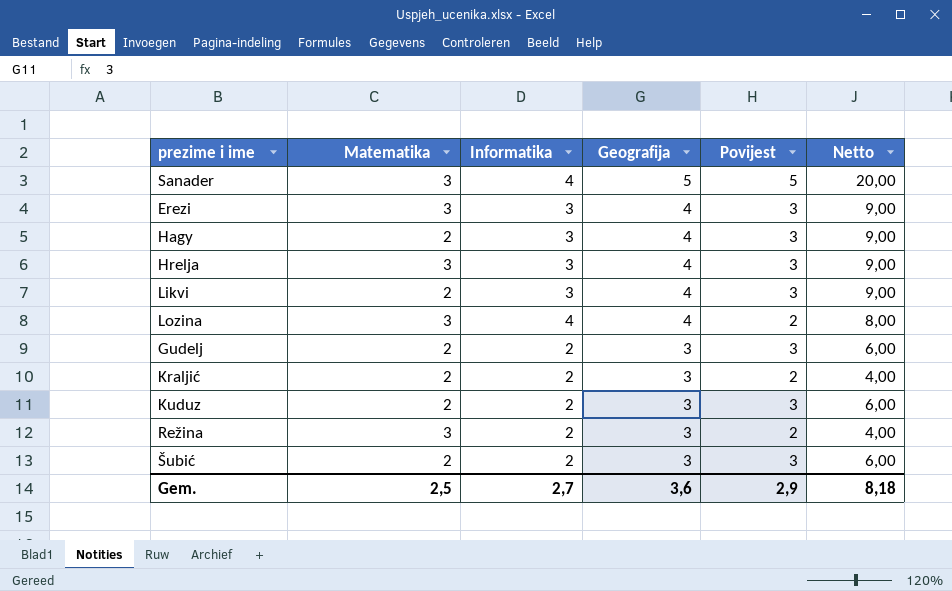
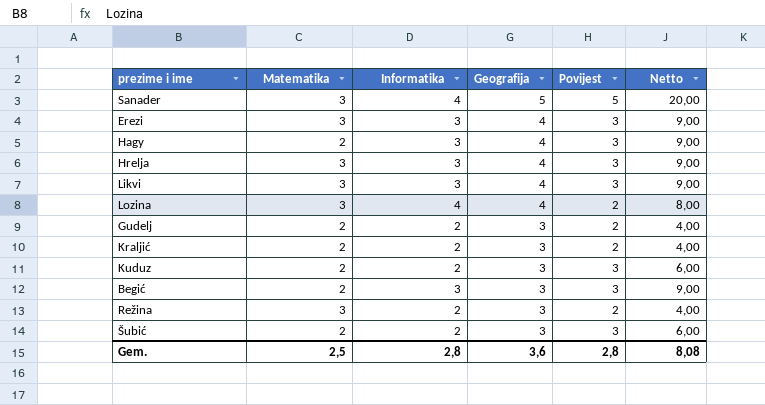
Likvi | Matematika: 2 -> 3
Gudelj | Povijest: 3 -> 2
Gudelj | Netto: 6,00 -> 4,00
row Begić: none -> 2 | 3 | 3 | 3 | 9,00
Gem. | Informatika: 2,7 -> 2,8
Gem. | Povijest: 2,9 -> 2,8
Gem. | Netto: 8,18 -> 8,08

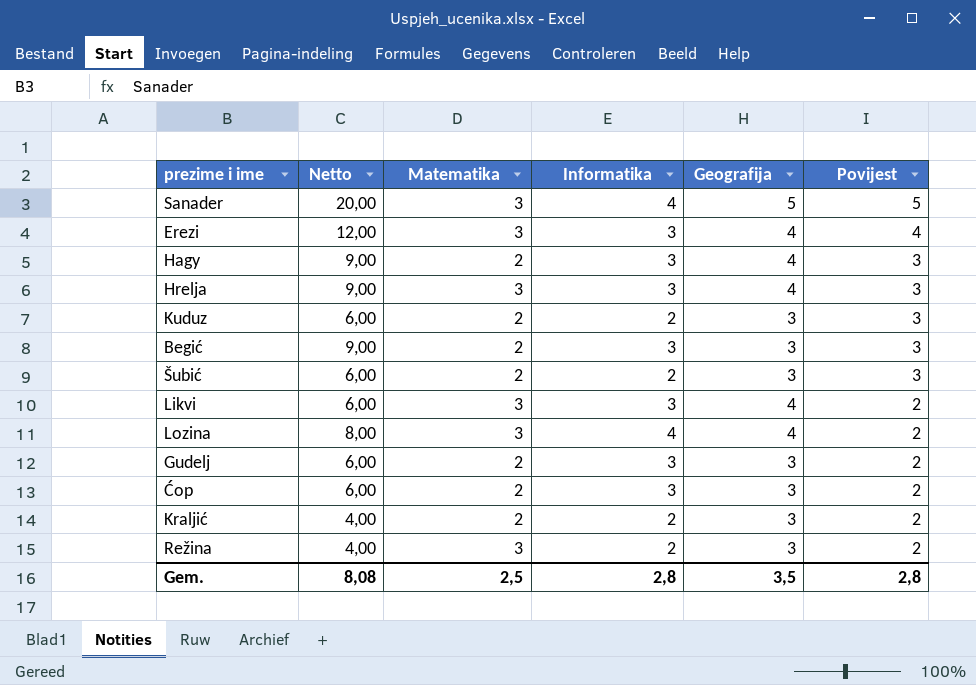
row order: Geografija descending -> Povijest descending
column Netto | position: 6 -> 2
Erezi | Netto: 9,00 -> 12,00
Erezi | Povijest: 3 -> 4
Likvi | Netto: 9,00 -> 6,00
Likvi | Povijest: 3 -> 2
Gudelj | Netto: 4,00 -> 6,00
Gudelj | Informatika: 2 -> 3
row Ćop: none -> 6,00 | 2 | 3 | 3 | 2
Gem. | Geografija: 3,6 -> 3,5

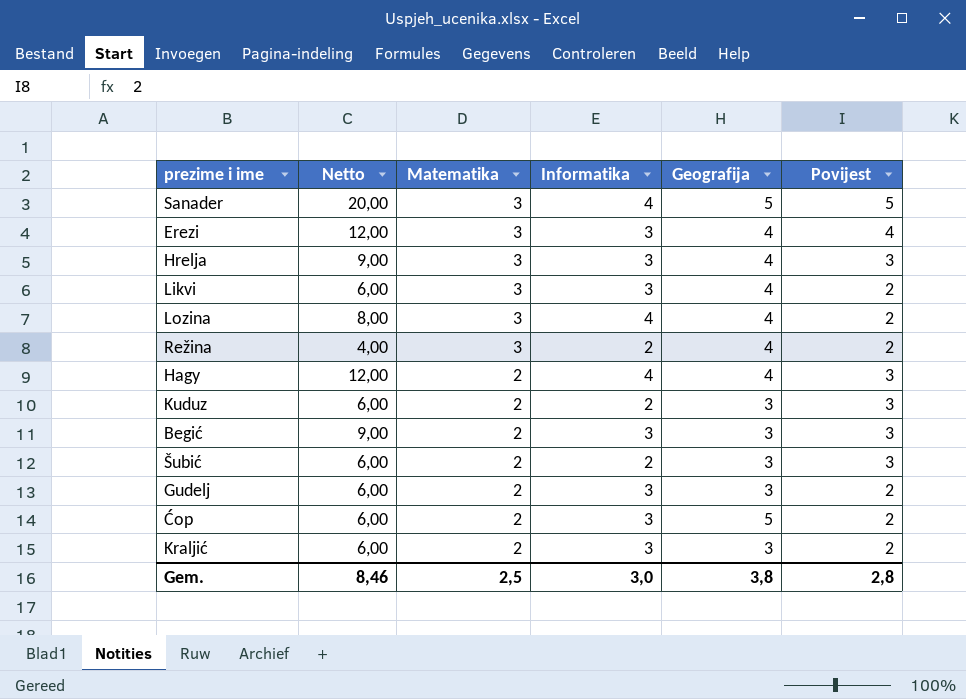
row order: Povijest descending -> Matematika descending
Režina | Geografija: 3 -> 4
Hagy | Netto: 9,00 -> 12,00
Hagy | Informatika: 3 -> 4
Ćop | Geografija: 3 -> 5
Kraljić | Netto: 4,00 -> 6,00
Kraljić | Informatika: 2 -> 3
Gem. | Netto: 8,08 -> 8,46
Gem. | Informatika: 2,8 -> 3,0
Gem. | Geografija: 3,5 -> 3,8

